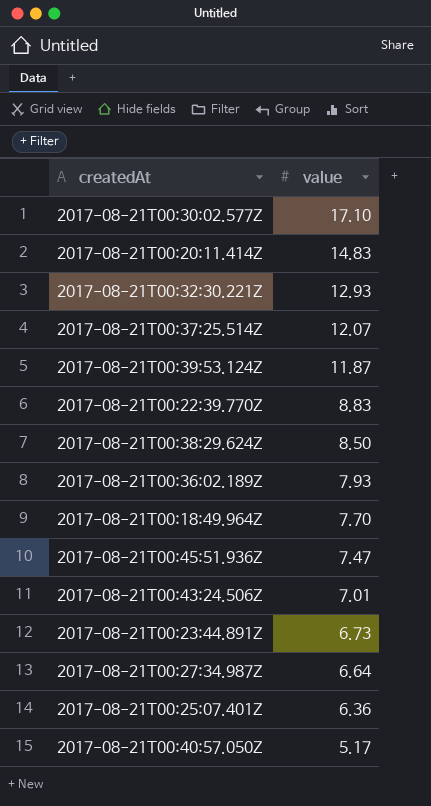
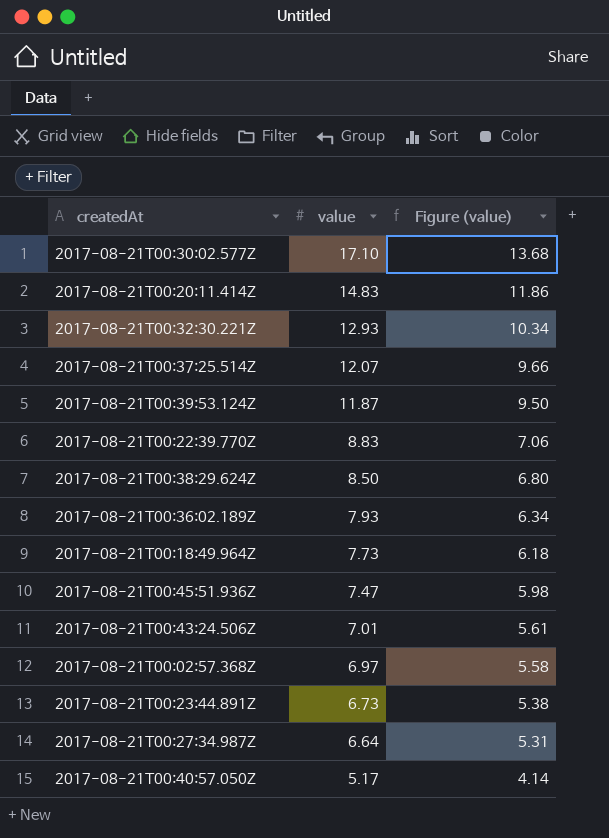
column Figure (value) | formula: none -> [value] * 0.8
row 2017-08-21T00:25:07.401Z: 6.36 -> none
2017-08-21T00:18:49.964Z | value: 7.70 -> 7.73
row 2017-08-21T00:02:57.368Z: none -> 6.97 | 5.58

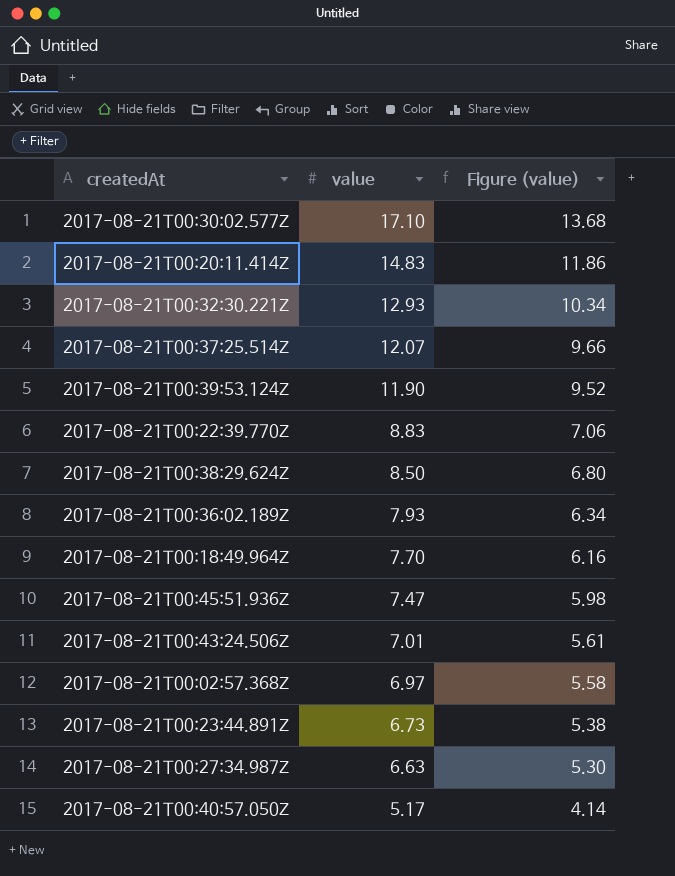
2017-08-21T00:39:53.124Z | value: 11.87 -> 11.90
2017-08-21T00:39:53.124Z | Figure (value): 9.50 -> 9.52
2017-08-21T00:18:49.964Z | value: 7.73 -> 7.70
2017-08-21T00:18:49.964Z | Figure (value): 6.18 -> 6.16
2017-08-21T00:27:34.987Z | value: 6.64 -> 6.63
2017-08-21T00:27:34.987Z | Figure (value): 5.31 -> 5.30

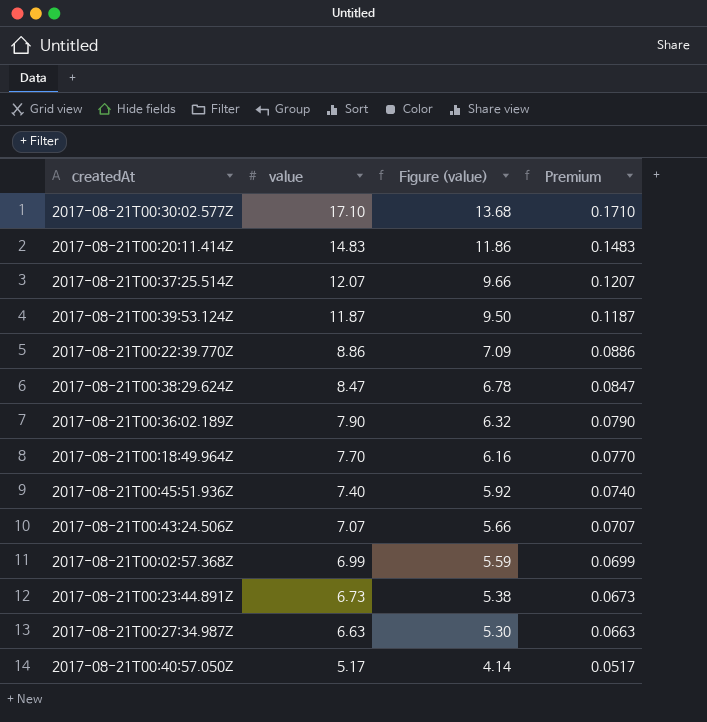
column Premium | formula: none -> [value] * 0.01
row 2017-08-21T00:32:30.221Z: 12.93 | 10.34 -> none
2017-08-21T00:39:53.124Z | value: 11.90 -> 11.87
2017-08-21T00:39:53.124Z | Figure (value): 9.52 -> 9.50
2017-08-21T00:22:39.770Z | value: 8.83 -> 8.86
2017-08-21T00:22:39.770Z | Figure (value): 7.06 -> 7.09
2017-08-21T00:38:29.624Z | value: 8.50 -> 8.47
2017-08-21T00:38:29.624Z | Figure (value): 6.80 -> 6.78
2017-08-21T00:36:02.189Z | value: 7.93 -> 7.90
2017-08-21T00:36:02.189Z | Figure (value): 6.34 -> 6.32
2017-08-21T00:45:51.936Z | value: 7.47 -> 7.40
2017-08-21T00:45:51.936Z | Figure (value): 5.98 -> 5.92
2017-08-21T00:43:24.506Z | value: 7.01 -> 7.07
2017-08-21T00:43:24.506Z | Figure (value): 5.61 -> 5.66
2017-08-21T00:02:57.368Z | value: 6.97 -> 6.99
2017-08-21T00:02:57.368Z | Figure (value): 5.58 -> 5.59

